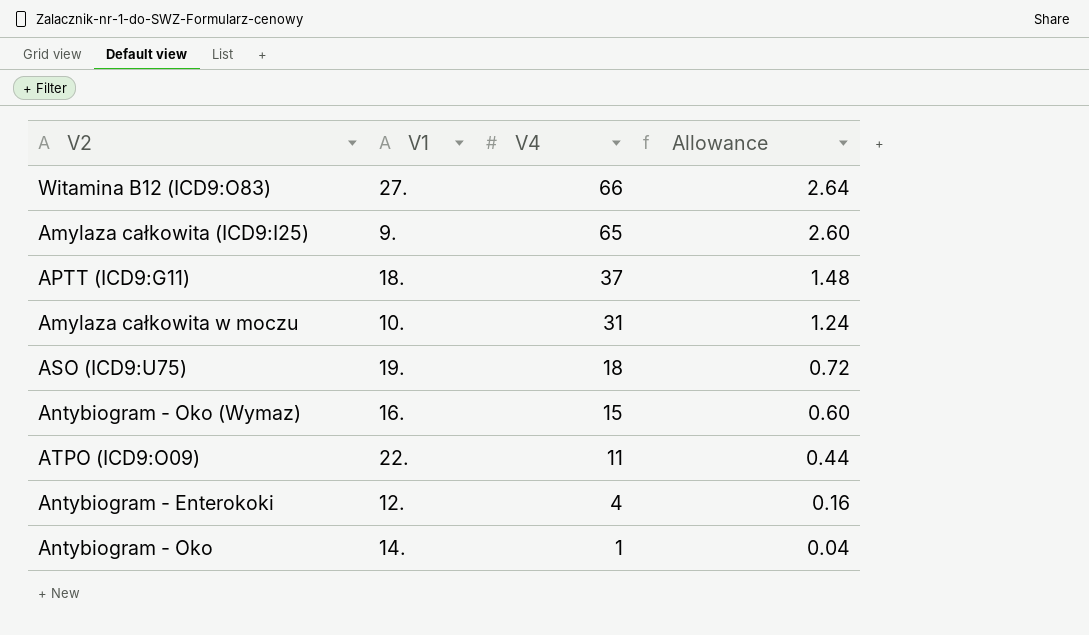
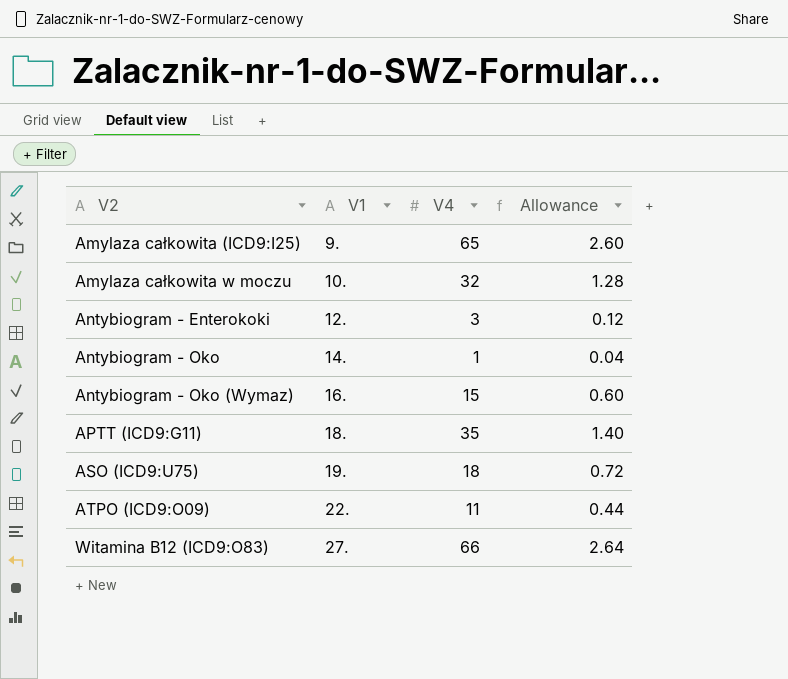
row order: V4 descending -> V2 ascending
Amylaza całkowita w moczu | V4: 31 -> 32
Amylaza całkowita w moczu | Allowance: 1.24 -> 1.28
Antybiogram - Enterokoki | V4: 4 -> 3
Antybiogram - Enterokoki | Allowance: 0.16 -> 0.12
APTT (ICD9:G11) | V4: 37 -> 35
APTT (ICD9:G11) | Allowance: 1.48 -> 1.40

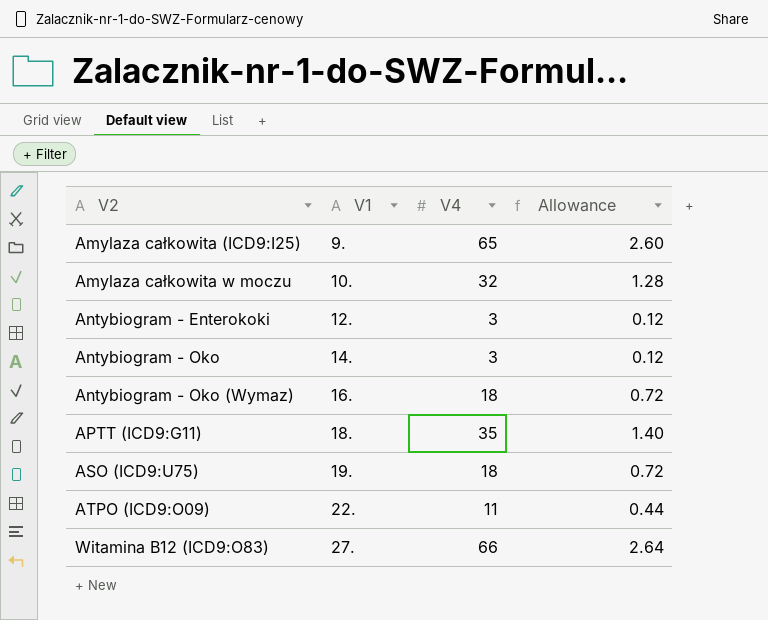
Antybiogram - Oko | V4: 1 -> 3
Antybiogram - Oko | Allowance: 0.04 -> 0.12
Antybiogram - Oko (Wymaz) | V4: 15 -> 18
Antybiogram - Oko (Wymaz) | Allowance: 0.60 -> 0.72

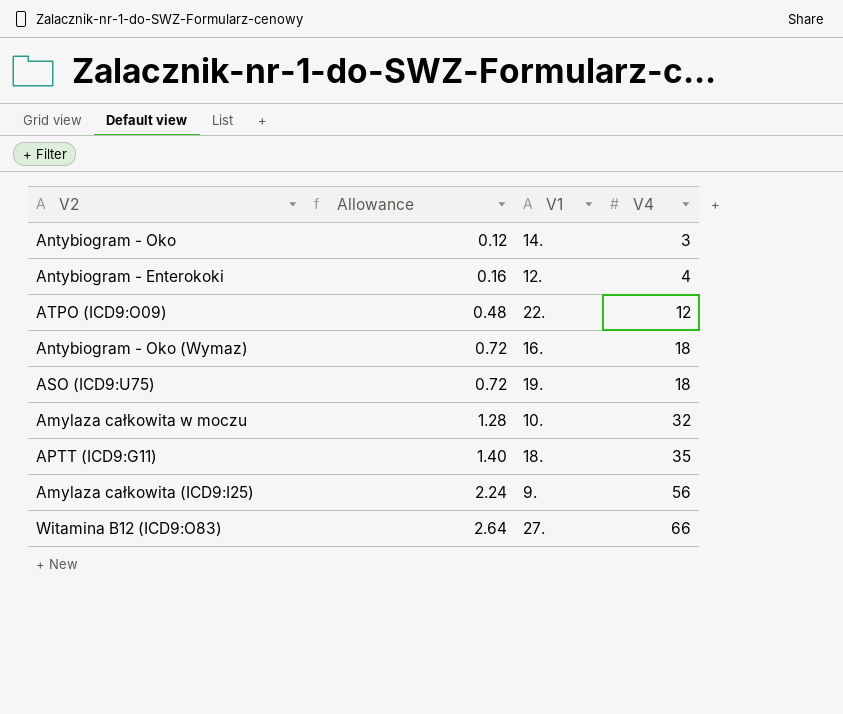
row order: V2 ascending -> Allowance ascending
column Allowance | position: 4 -> 2
Antybiogram - Enterokoki | Allowance: 0.12 -> 0.16
Antybiogram - Enterokoki | V4: 3 -> 4
ATPO (ICD9:O09) | Allowance: 0.44 -> 0.48
ATPO (ICD9:O09) | V4: 11 -> 12
Amylaza całkowita (ICD9:I25) | Allowance: 2.60 -> 2.24
Amylaza całkowita (ICD9:I25) | V4: 65 -> 56

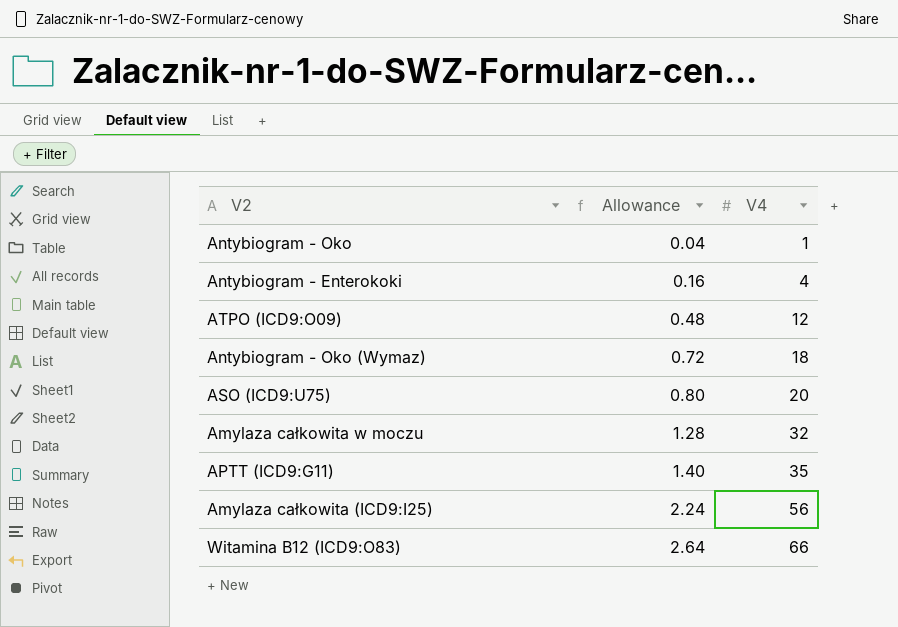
column V1 | position: 3 -> none
Antybiogram - Oko | Allowance: 0.12 -> 0.04
Antybiogram - Oko | V4: 3 -> 1
ASO (ICD9:U75) | Allowance: 0.72 -> 0.80
ASO (ICD9:U75) | V4: 18 -> 20

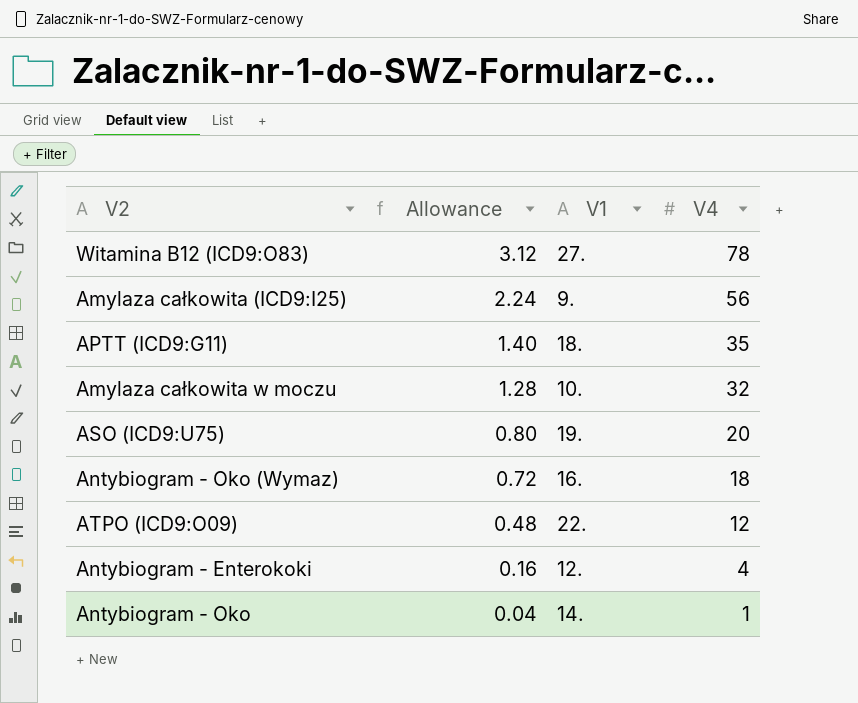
row order: Allowance ascending -> Allowance descending
column V1 | position: none -> 3
Witamina B12 (ICD9:O83) | Allowance: 2.64 -> 3.12
Witamina B12 (ICD9:O83) | V4: 66 -> 78

